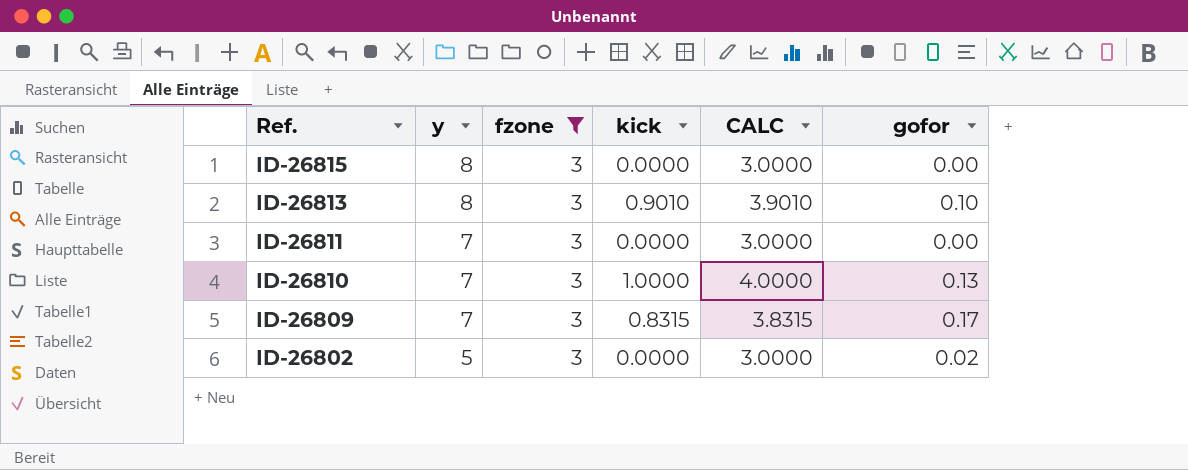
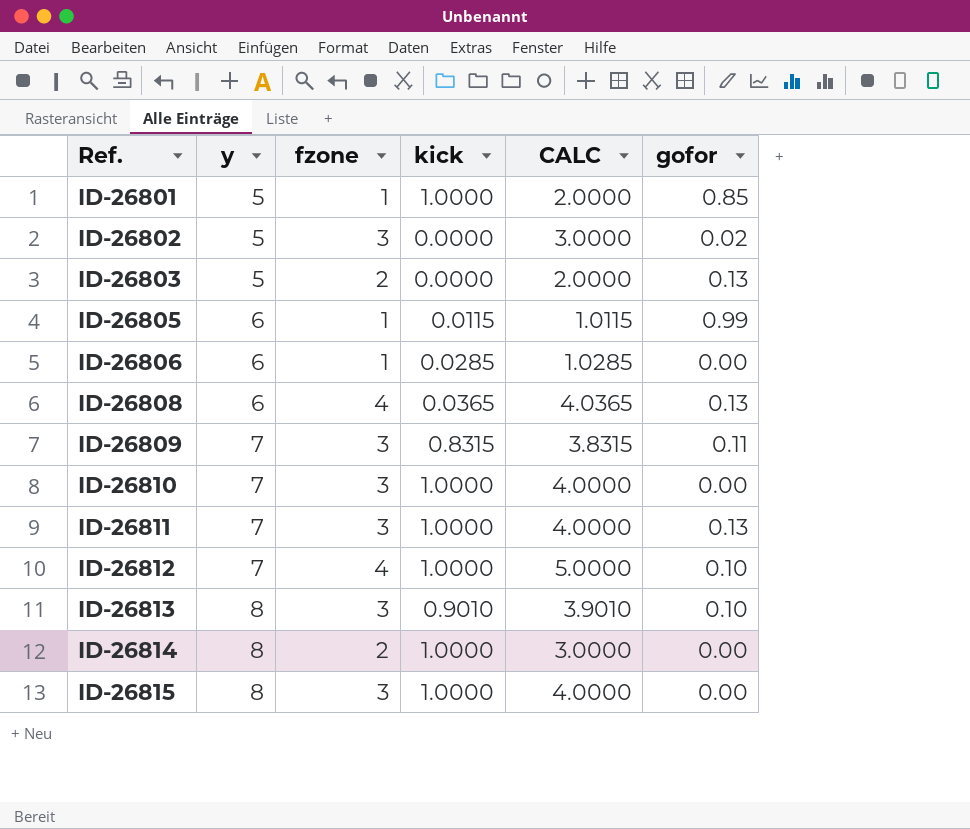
filter: fzone = 3 -> none
row order: Ref. descending -> Ref. ascending
ID-26809 | gofor: 0.17 -> 0.11
ID-26810 | gofor: 0.13 -> 0.00
ID-26811 | kick: 0.0000 -> 1.0000
ID-26811 | CALC: 3.0000 -> 4.0000
ID-26811 | gofor: 0.00 -> 0.13
ID-26815 | kick: 0.0000 -> 1.0000
ID-26815 | CALC: 3.0000 -> 4.0000

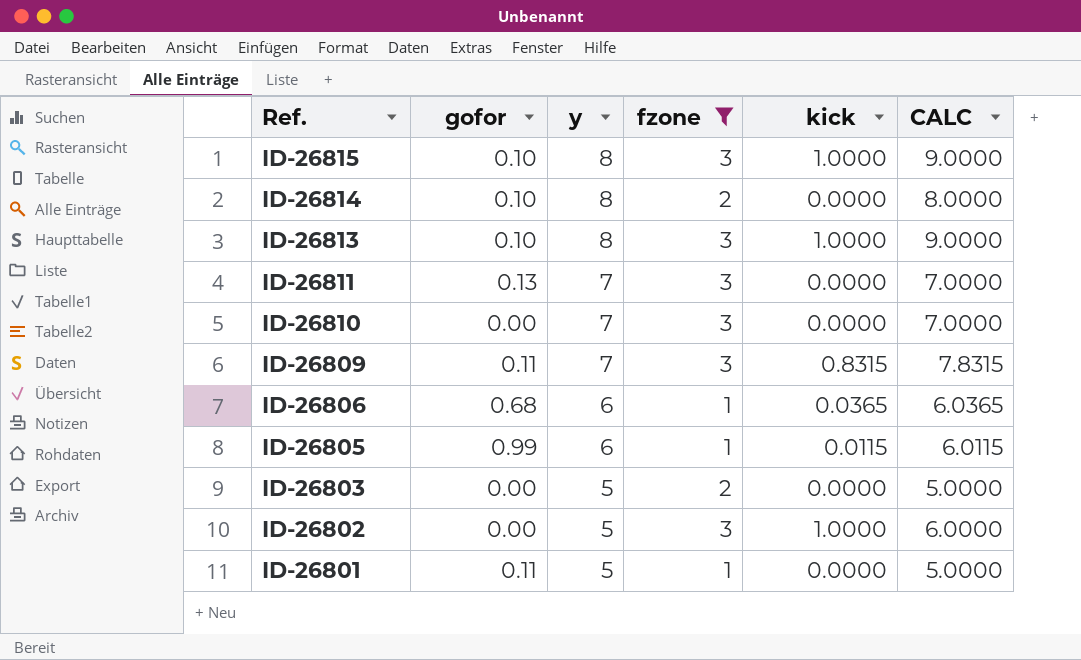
filter: none -> fzone != 4
row order: Ref. ascending -> Ref. descending
column gofor | position: 6 -> 2
column CALC | formula: [fzone] + [kick] -> [y] + [kick]
ID-26815 | gofor: 0.00 -> 0.10
ID-26814 | gofor: 0.00 -> 0.10
ID-26814 | kick: 1.0000 -> 0.0000
ID-26813 | kick: 0.9010 -> 1.0000
ID-26811 | kick: 1.0000 -> 0.0000
ID-26810 | kick: 1.0000 -> 0.0000
ID-26806 | gofor: 0.00 -> 0.68
ID-26806 | kick: 0.0285 -> 0.0365
ID-26803 | gofor: 0.13 -> 0.00
ID-26802 | gofor: 0.02 -> 0.00
ID-26802 | kick: 0.0000 -> 1.0000
ID-26801 | gofor: 0.85 -> 0.11
ID-26801 | kick: 1.0000 -> 0.0000

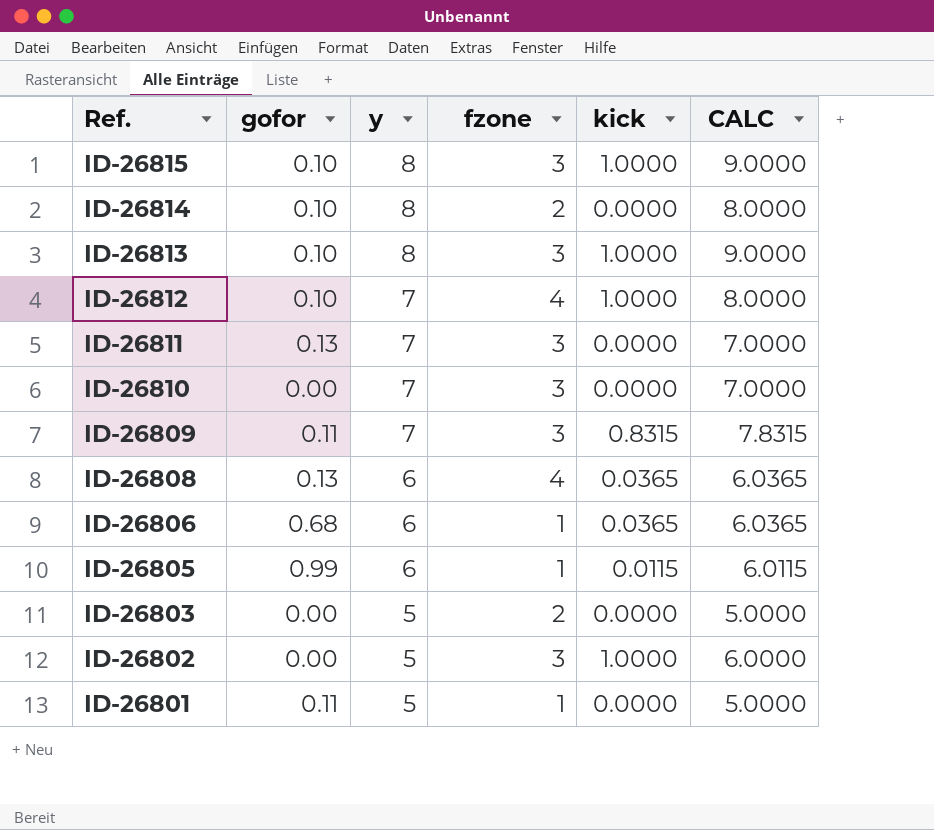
filter: fzone != 4 -> none

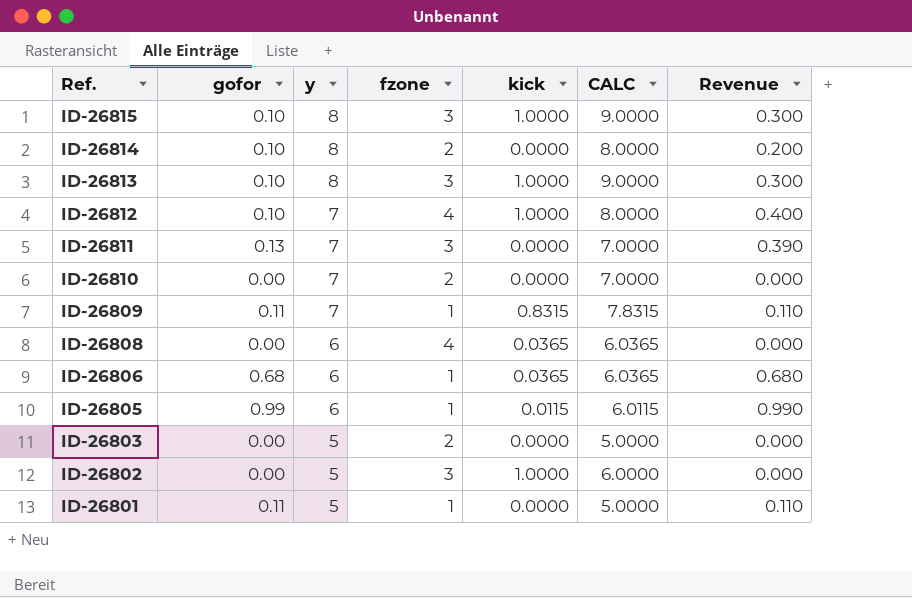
column Revenue | formula: none -> [gofor] * [fzone]
ID-26810 | fzone: 3 -> 2
ID-26809 | fzone: 3 -> 1
ID-26808 | gofor: 0.13 -> 0.00

